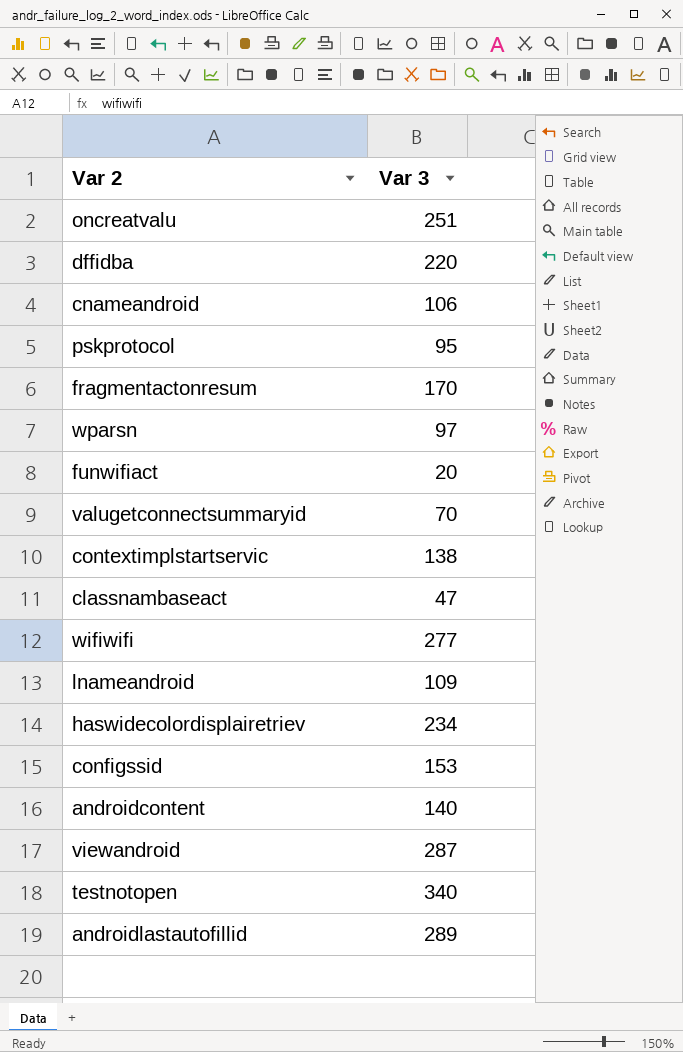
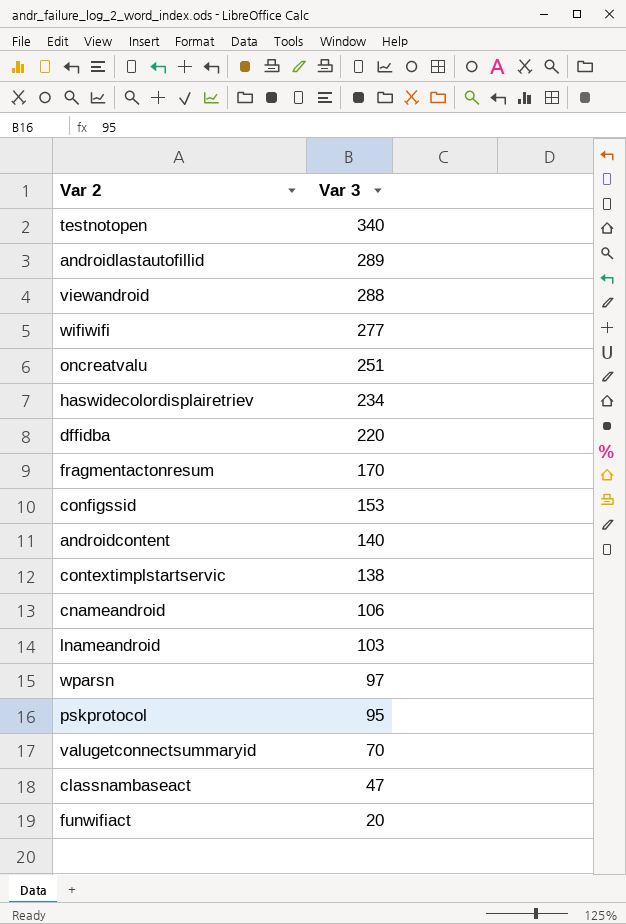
row order: none -> Var 3 descending
viewandroid | Var 3: 287 -> 288
lnameandroid | Var 3: 109 -> 103

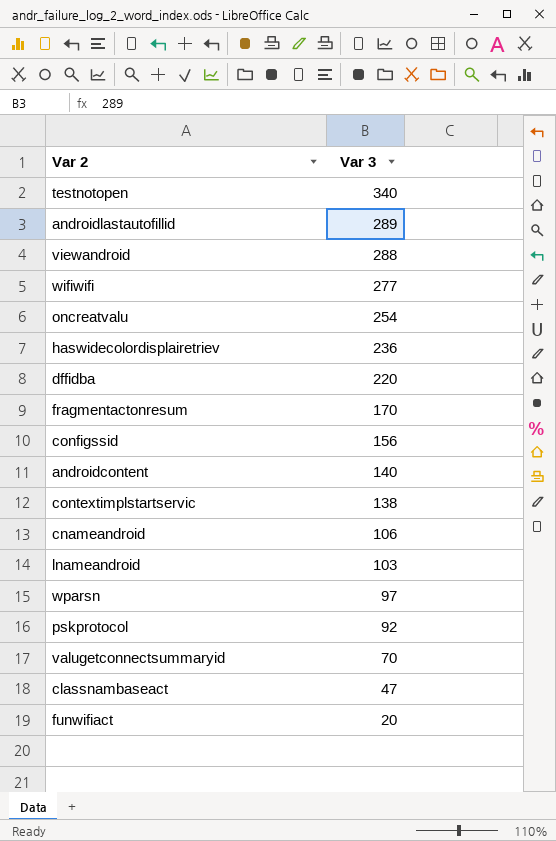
oncreatvalu | Var 3: 251 -> 254
haswidecolordisplairetriev | Var 3: 234 -> 236
configssid | Var 3: 153 -> 156
pskprotocol | Var 3: 95 -> 92

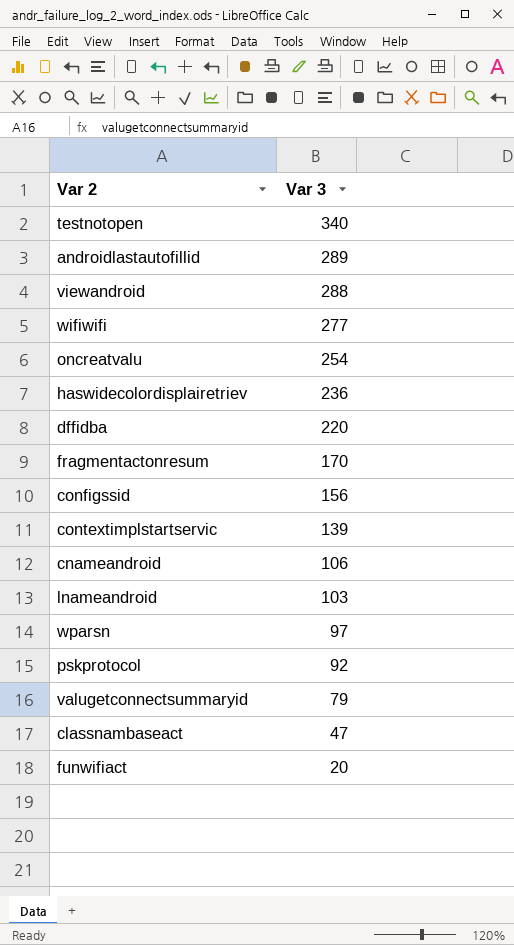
row androidcontent: 140 -> none
contextimplstartservic | Var 3: 138 -> 139
valugetconnectsummaryid | Var 3: 70 -> 79

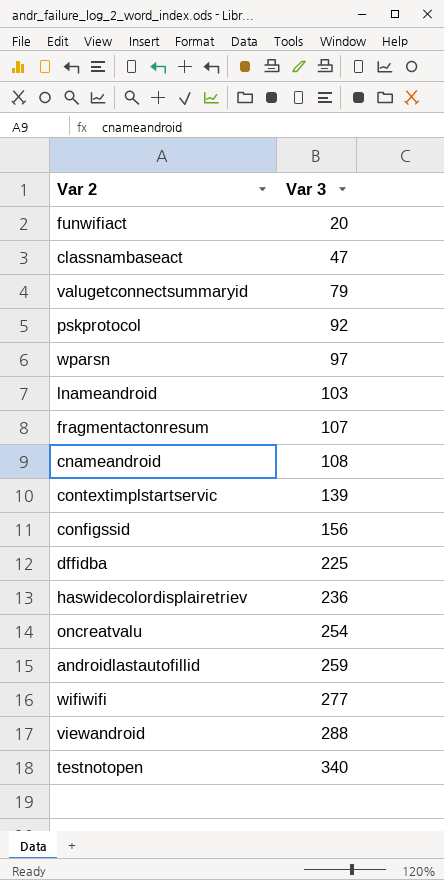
row order: Var 3 descending -> Var 3 ascending
fragmentactonresum | Var 3: 170 -> 107
cnameandroid | Var 3: 106 -> 108
dffidba | Var 3: 220 -> 225
androidlastautofillid | Var 3: 289 -> 259

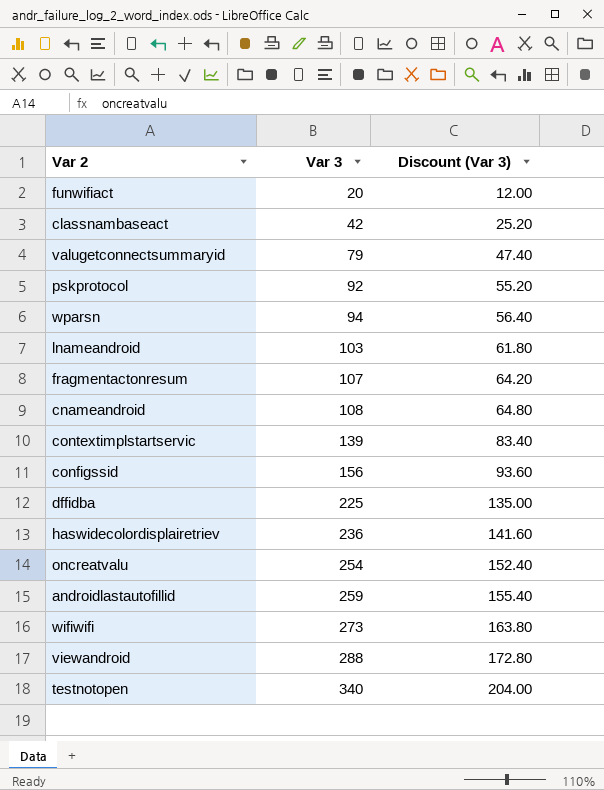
column Discount (Var 3) | formula: none -> [Var 3] * 0.6
classnambaseact | Var 3: 47 -> 42
wparsn | Var 3: 97 -> 94
wifiwifi | Var 3: 277 -> 273

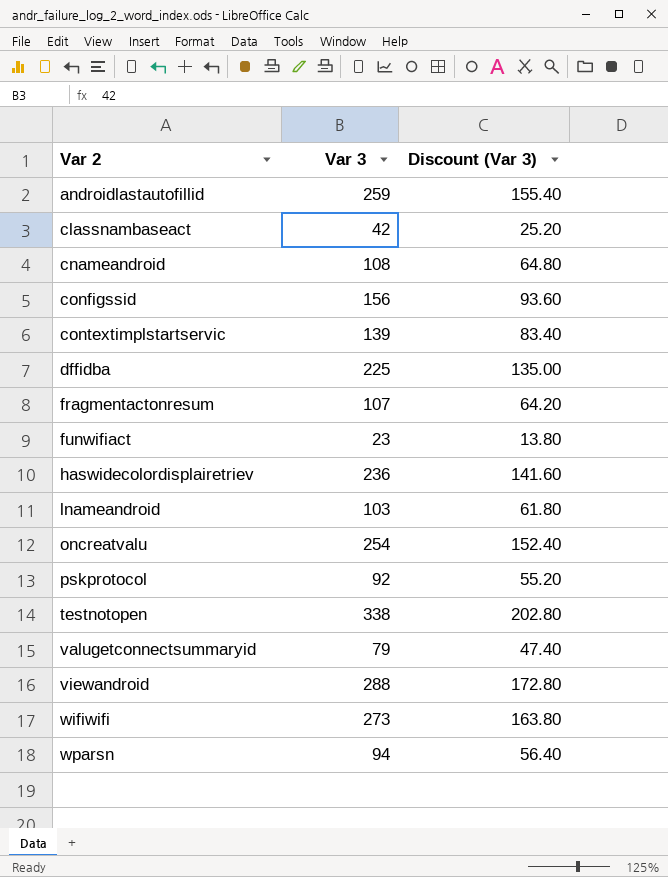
row order: Var 3 ascending -> Var 2 ascending
funwifiact | Var 3: 20 -> 23
funwifiact | Discount (Var 3): 12.00 -> 13.80
testnotopen | Var 3: 340 -> 338
testnotopen | Discount (Var 3): 204.00 -> 202.80

